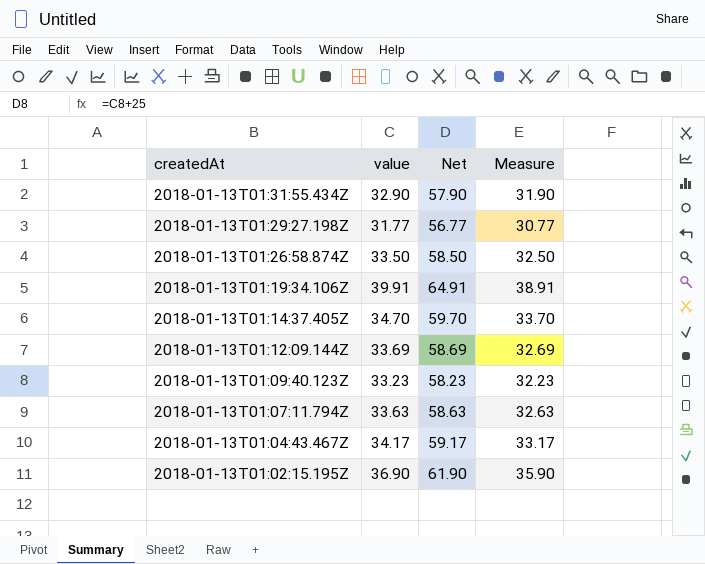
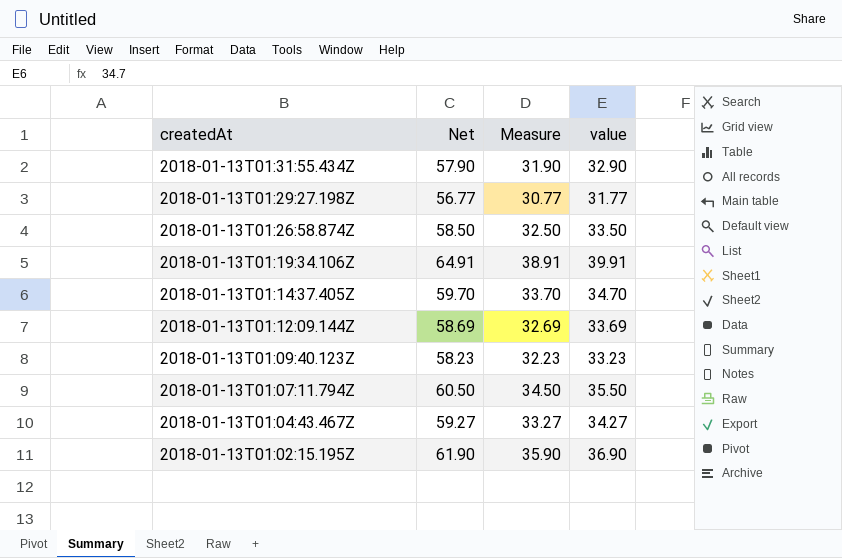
column value | position: 2 -> 4
2018-01-13T01:07:11.794Z | Net: 58.63 -> 60.50
2018-01-13T01:07:11.794Z | Measure: 32.63 -> 34.50
2018-01-13T01:07:11.794Z | value: 33.63 -> 35.50
2018-01-13T01:04:43.467Z | Net: 59.17 -> 59.27
2018-01-13T01:04:43.467Z | Measure: 33.17 -> 33.27
2018-01-13T01:04:43.467Z | value: 34.17 -> 34.27

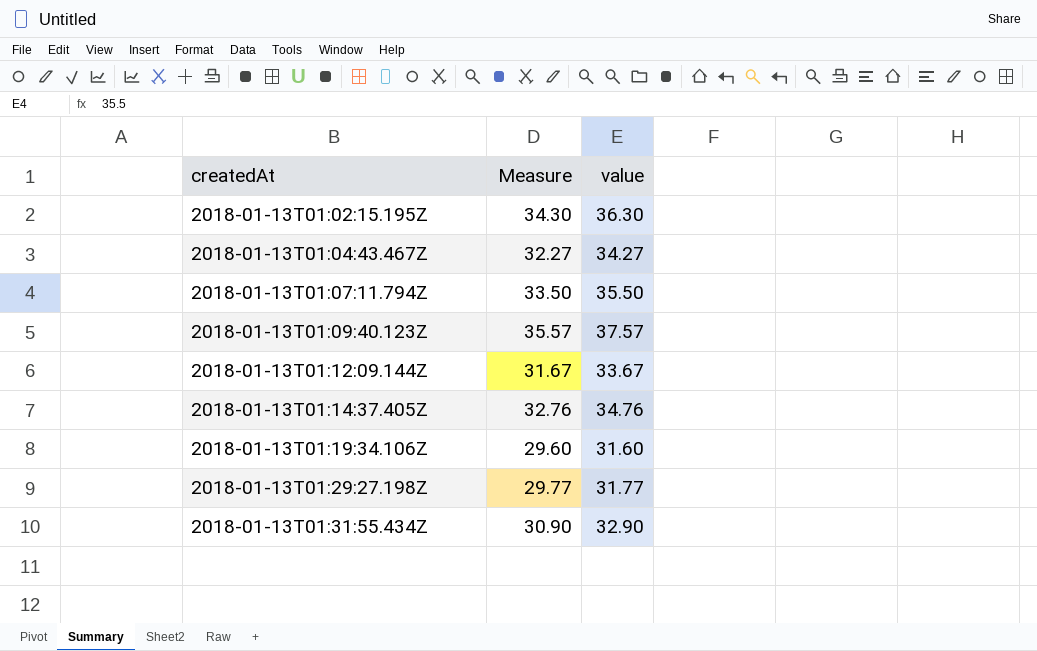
row order: createdAt descending -> createdAt ascending
column Net | formula: [value] + 25 -> none
column Measure | formula: [value] - 1 -> [value] - 2
row 2018-01-13T01:26:58.874Z: 58.50 | 32.50 | 33.50 -> none
2018-01-13T01:02:15.195Z | value: 36.90 -> 36.30
2018-01-13T01:09:40.123Z | value: 33.23 -> 37.57
2018-01-13T01:12:09.144Z | value: 33.69 -> 33.67
2018-01-13T01:14:37.405Z | value: 34.70 -> 34.76
2018-01-13T01:19:34.106Z | value: 39.91 -> 31.60

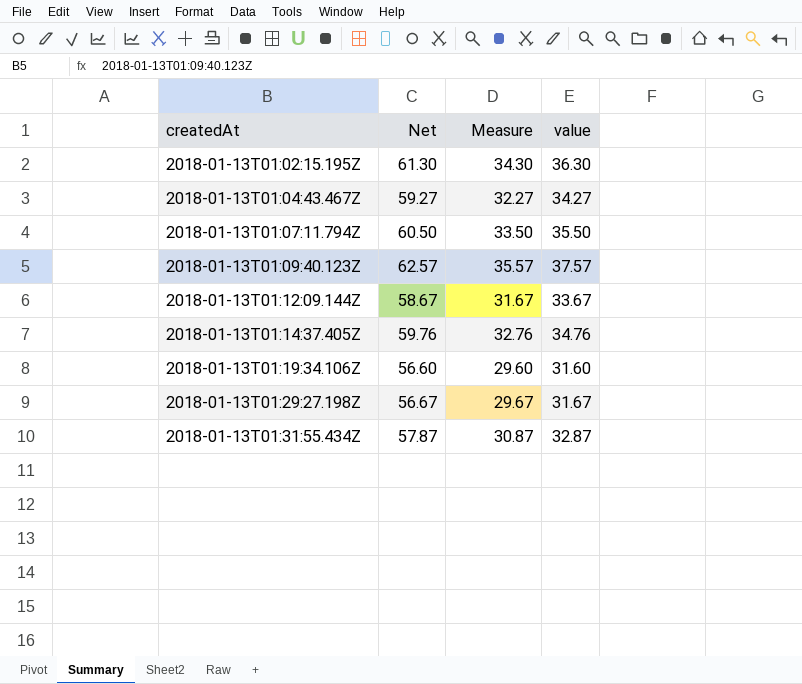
column Net | formula: none -> [value] + 25
2018-01-13T01:29:27.198Z | Measure: 29.77 -> 29.67
2018-01-13T01:29:27.198Z | value: 31.77 -> 31.67
2018-01-13T01:31:55.434Z | Measure: 30.90 -> 30.87
2018-01-13T01:31:55.434Z | value: 32.90 -> 32.87

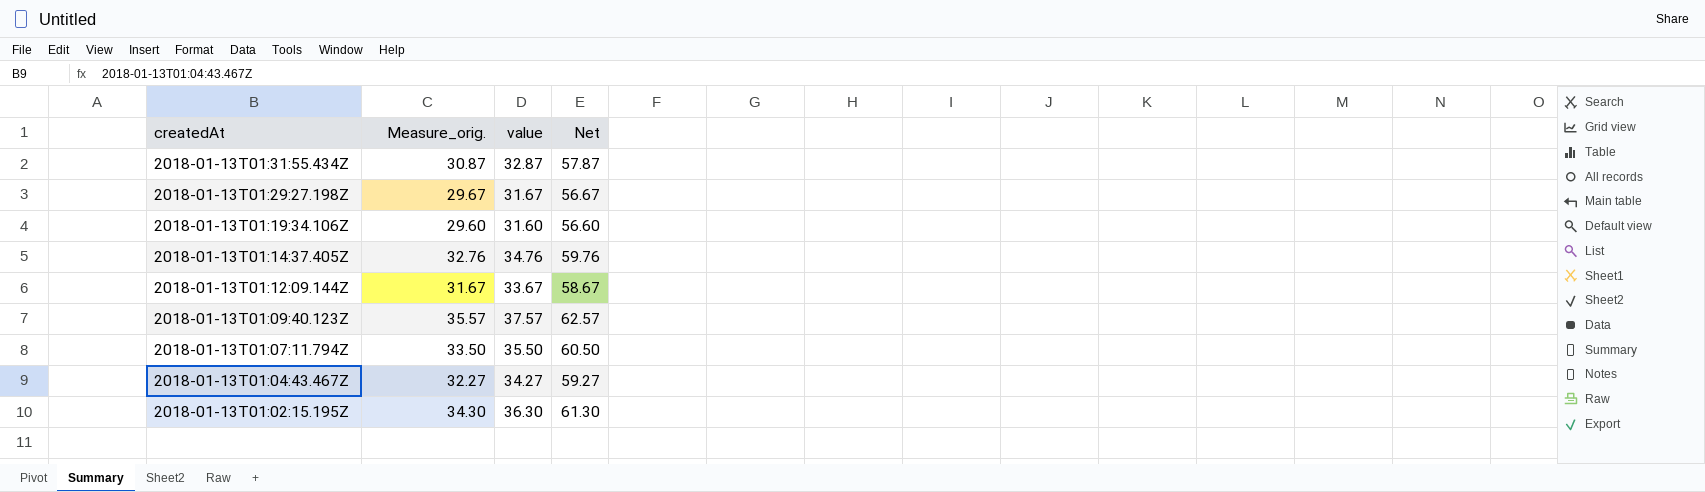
row order: createdAt ascending -> createdAt descending
column name: Measure -> Measure_orig.
column Net | position: 2 -> 4

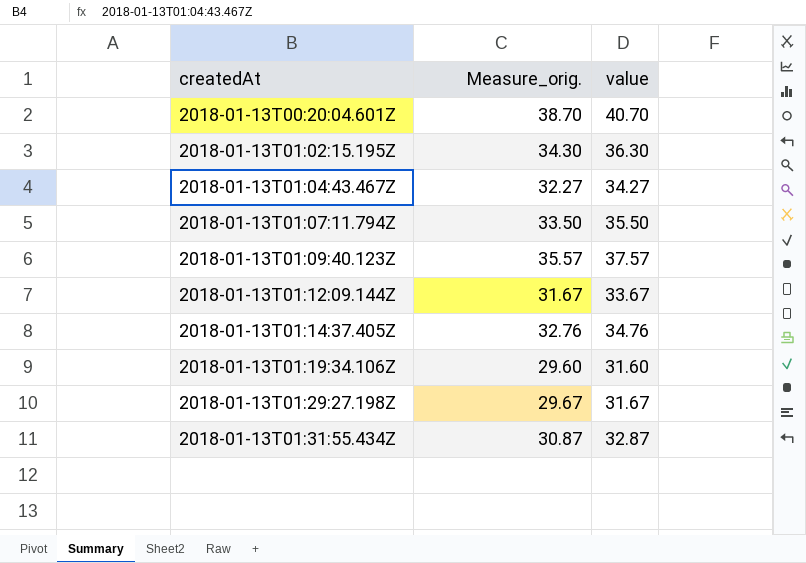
row order: createdAt descending -> createdAt ascending
column Net | formula: [value] + 25 -> none
row 2018-01-13T00:20:04.601Z: none -> 38.70 | 40.70

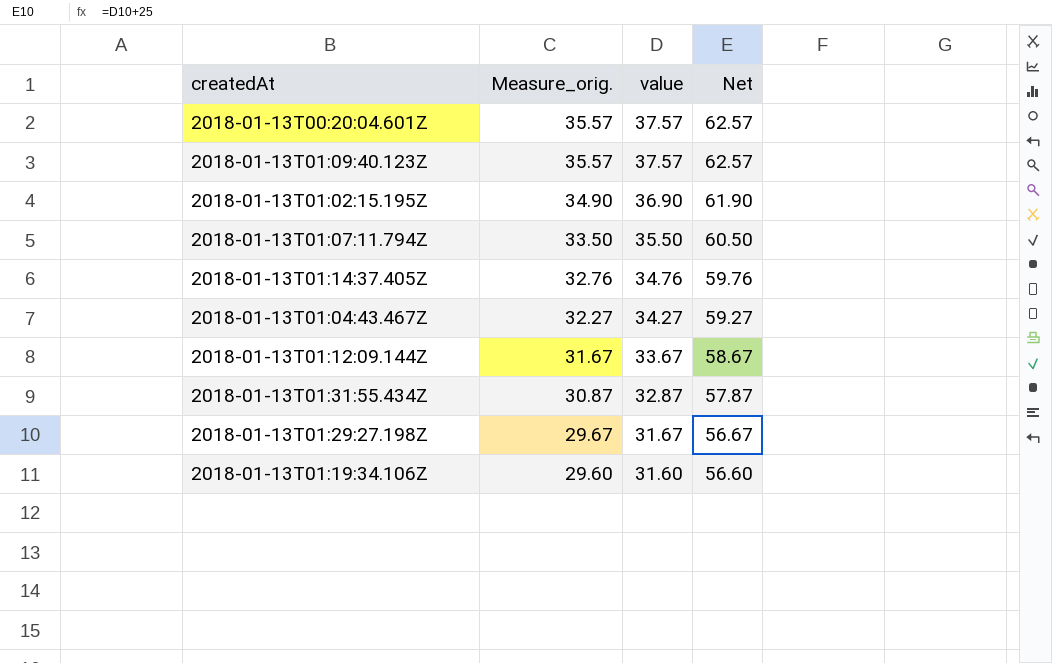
row order: createdAt ascending -> Measure_orig. descending
column Net | formula: none -> [value] + 25
2018-01-13T00:20:04.601Z | Measure_orig.: 38.70 -> 35.57
2018-01-13T00:20:04.601Z | value: 40.70 -> 37.57
2018-01-13T01:02:15.195Z | Measure_orig.: 34.30 -> 34.90
2018-01-13T01:02:15.195Z | value: 36.30 -> 36.90

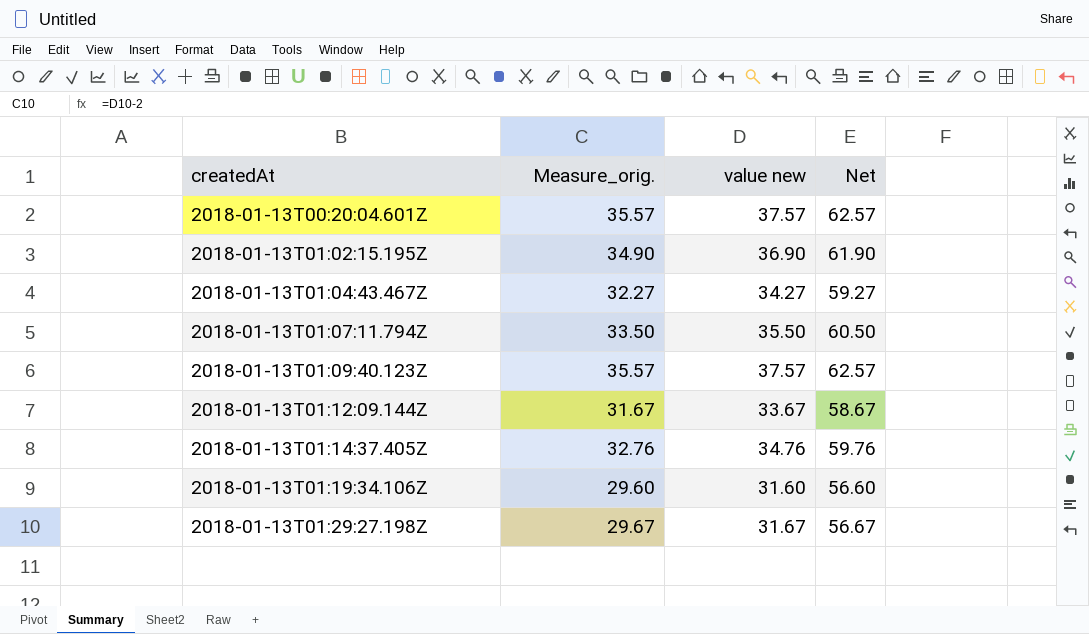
row order: Measure_orig. descending -> createdAt ascending
column name: value -> value new
row 2018-01-13T01:31:55.434Z: 30.87 | 32.87 | 57.87 -> none

